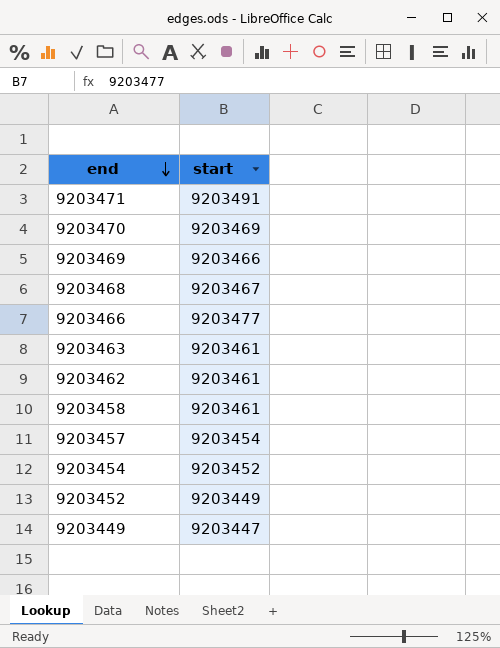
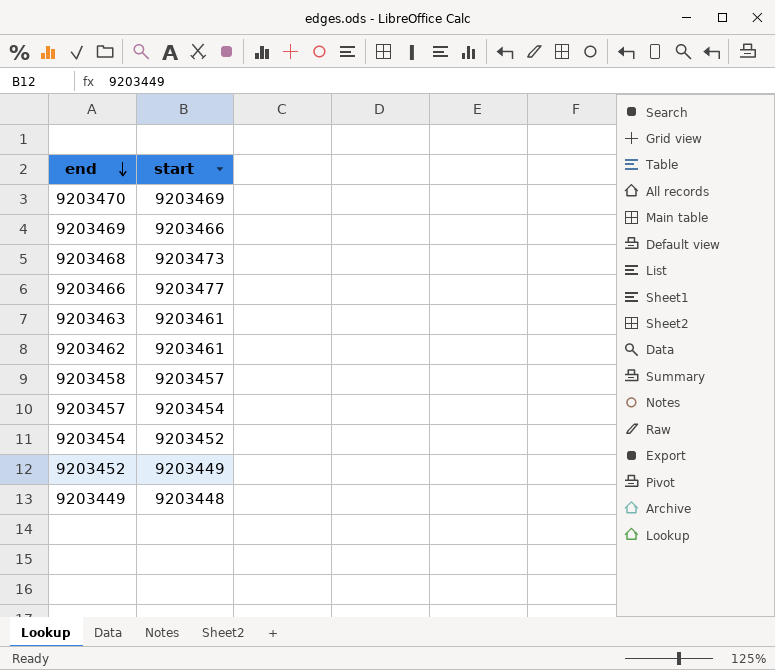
row 9203471: 9203491 -> none
9203468 | start: 9203467 -> 9203473
9203458 | start: 9203461 -> 9203457
9203449 | start: 9203447 -> 9203448

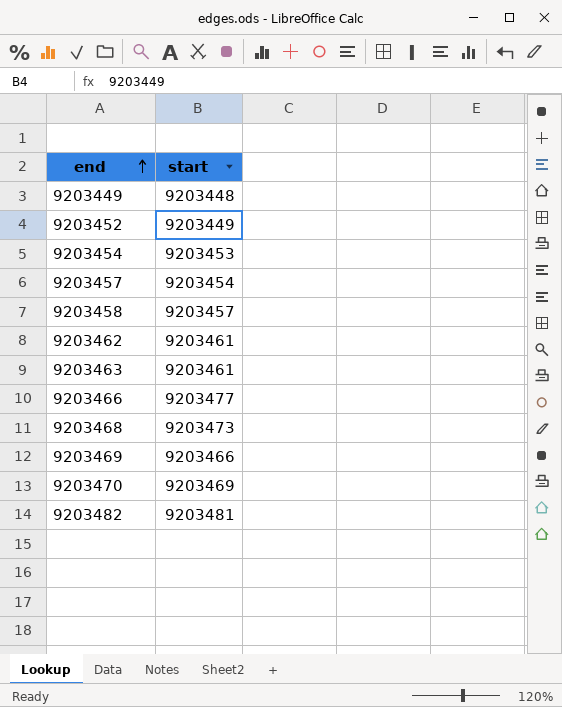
row order: end descending -> end ascending
9203454 | start: 9203452 -> 9203453
row 9203482: none -> 9203481

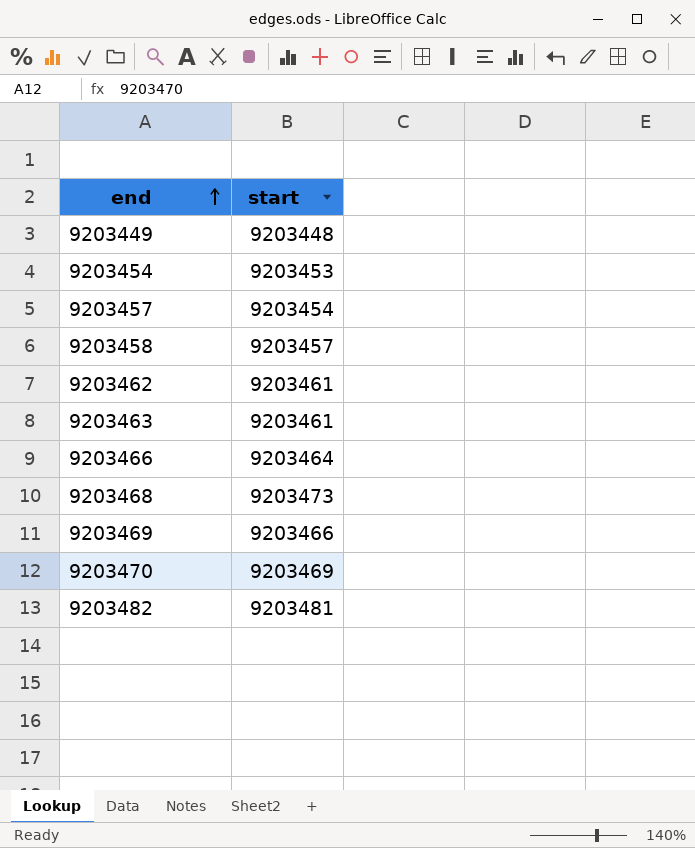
row 9203452: 9203449 -> none
9203466 | start: 9203477 -> 9203464

